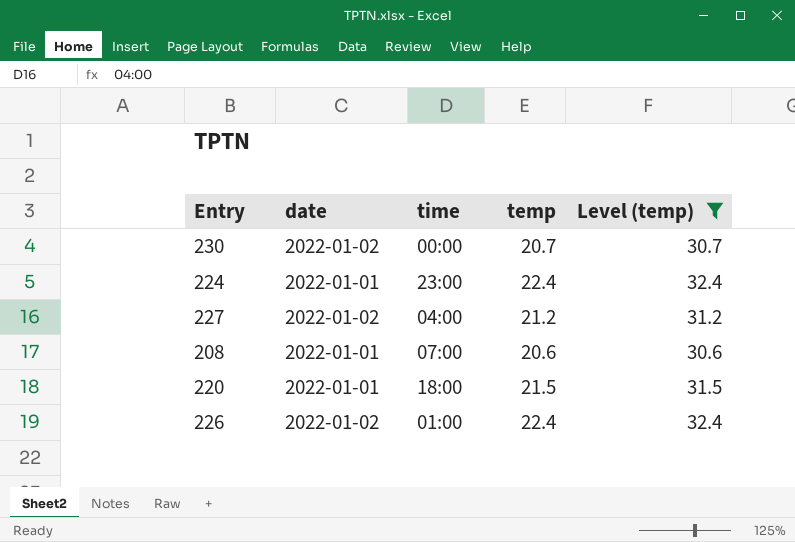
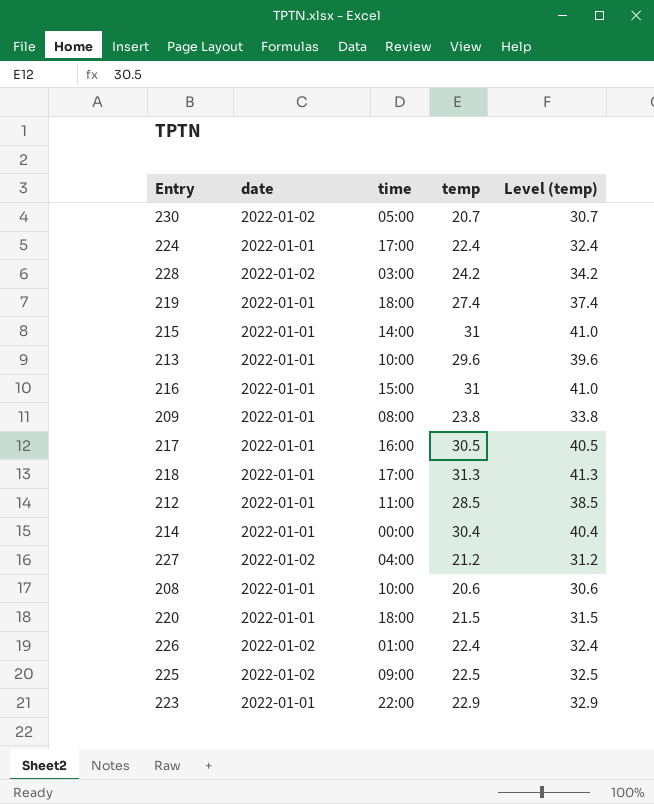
filter: Level (temp) <= 32.4 -> none
230 | time: 00:00 -> 05:00
224 | time: 23:00 -> 17:00
208 | time: 07:00 -> 10:00

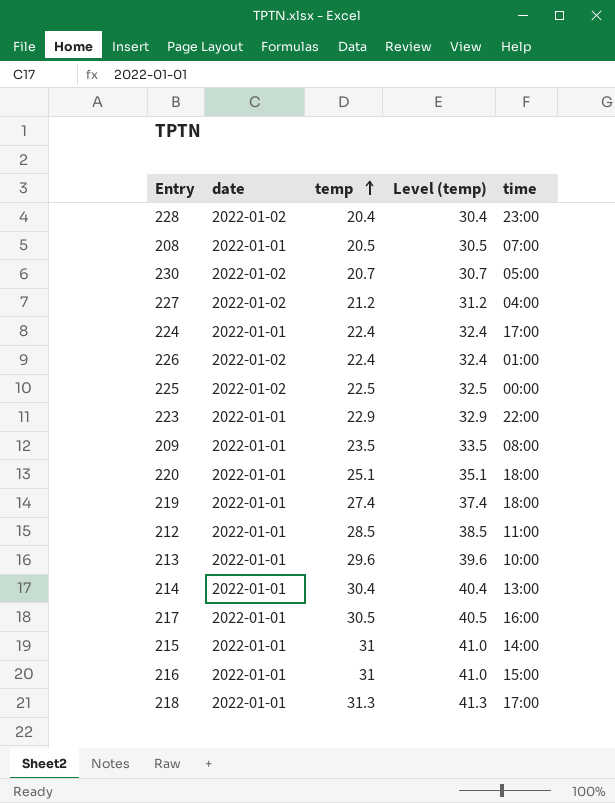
row order: none -> temp ascending
column time | position: 3 -> 5
228 | temp: 24.2 -> 20.4
228 | Level (temp): 34.2 -> 30.4
228 | time: 03:00 -> 23:00
208 | temp: 20.6 -> 20.5
208 | Level (temp): 30.6 -> 30.5
208 | time: 10:00 -> 07:00
225 | time: 09:00 -> 00:00
209 | temp: 23.8 -> 23.5
209 | Level (temp): 33.8 -> 33.5
220 | temp: 21.5 -> 25.1
220 | Level (temp): 31.5 -> 35.1
214 | time: 00:00 -> 13:00

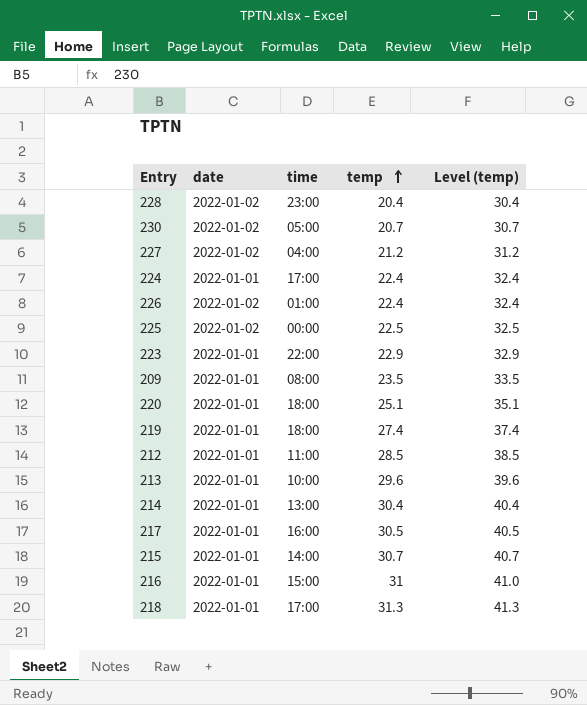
column time | position: 5 -> 3
row 208: 2022-01-01 | 20.5 | 30.5 | 07:00 -> none
215 | temp: 31 -> 30.7
215 | Level (temp): 41.0 -> 40.7

